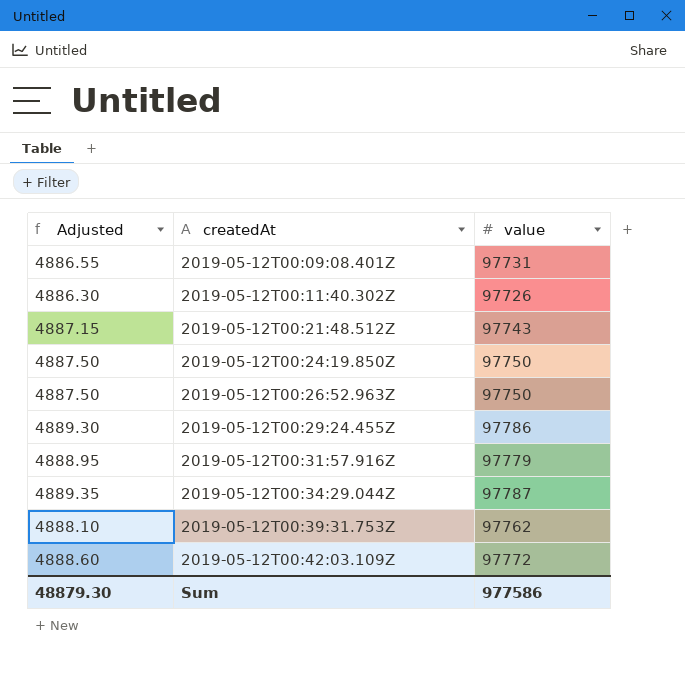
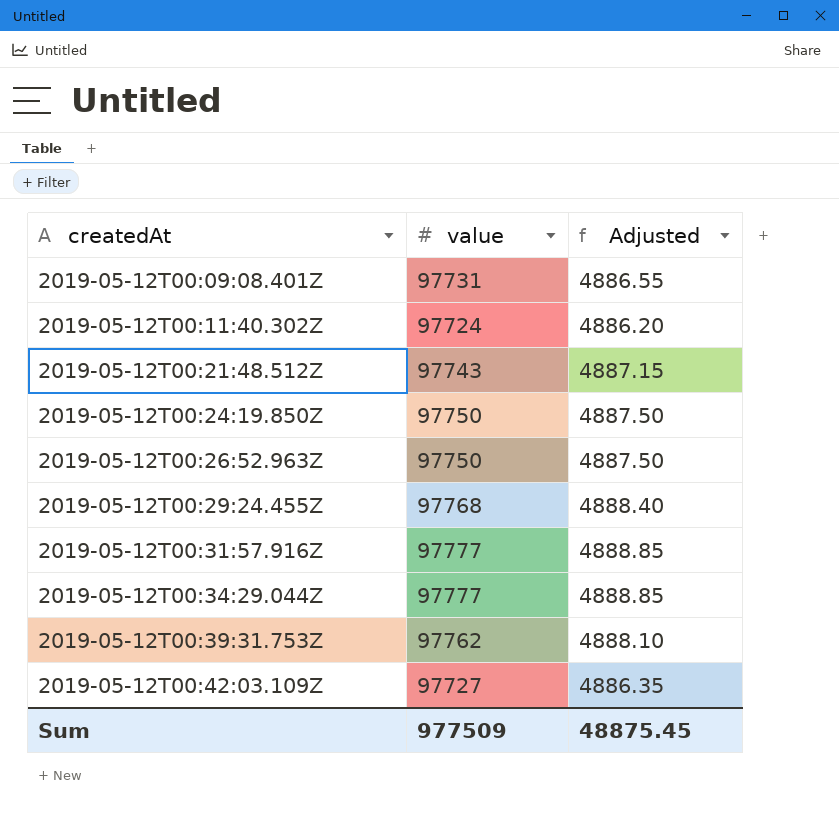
column Adjusted | position: 1 -> 3
2019-05-12T00:11:40.302Z | value: 97726 -> 97724
2019-05-12T00:11:40.302Z | Adjusted: 4886.30 -> 4886.20
2019-05-12T00:29:24.455Z | value: 97786 -> 97768
2019-05-12T00:29:24.455Z | Adjusted: 4889.30 -> 4888.40
2019-05-12T00:31:57.916Z | value: 97779 -> 97777
2019-05-12T00:31:57.916Z | Adjusted: 4888.95 -> 4888.85
2019-05-12T00:34:29.044Z | value: 97787 -> 97777
2019-05-12T00:34:29.044Z | Adjusted: 4889.35 -> 4888.85
2019-05-12T00:42:03.109Z | value: 97772 -> 97727
2019-05-12T00:42:03.109Z | Adjusted: 4888.60 -> 4886.35
Sum | value: 977586 -> 977509
Sum | Adjusted: 48879.30 -> 48875.45

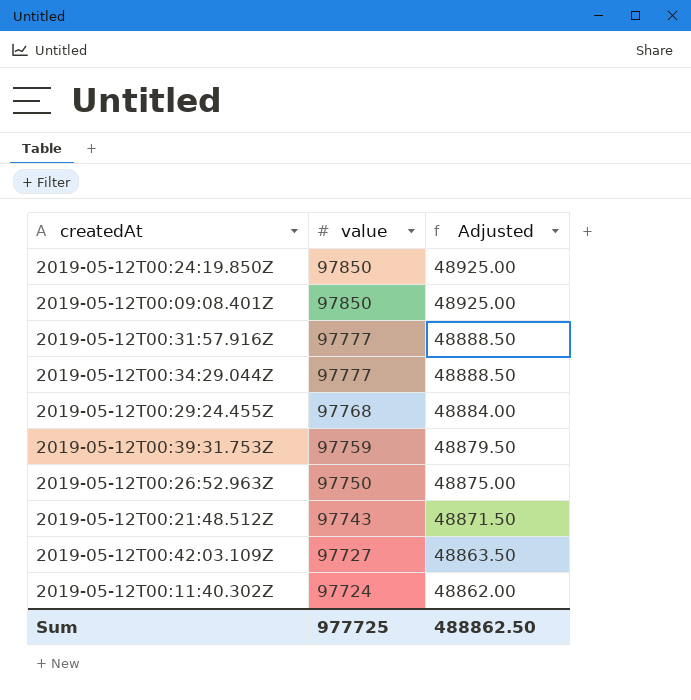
row order: createdAt ascending -> value descending
column Adjusted | formula: [value] * 0.05 -> [value] * 0.5
2019-05-12T00:24:19.850Z | value: 97750 -> 97850
2019-05-12T00:09:08.401Z | value: 97731 -> 97850
2019-05-12T00:39:31.753Z | value: 97762 -> 97759
Sum | value: 977509 -> 977725
Sum | Adjusted: 48875.45 -> 488862.50

